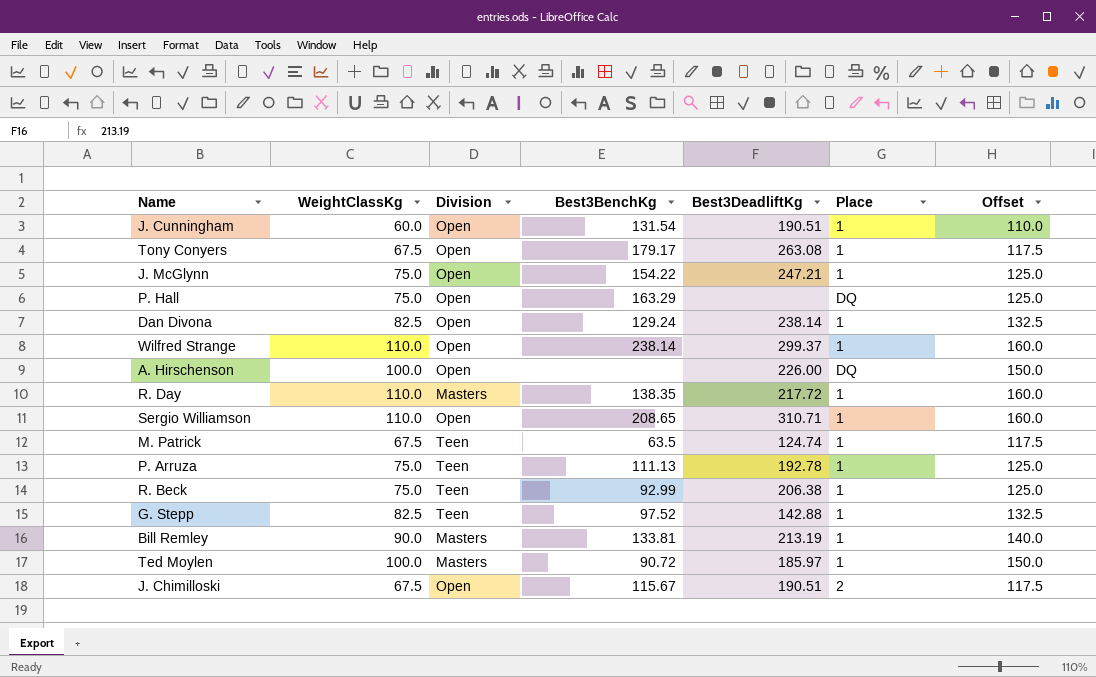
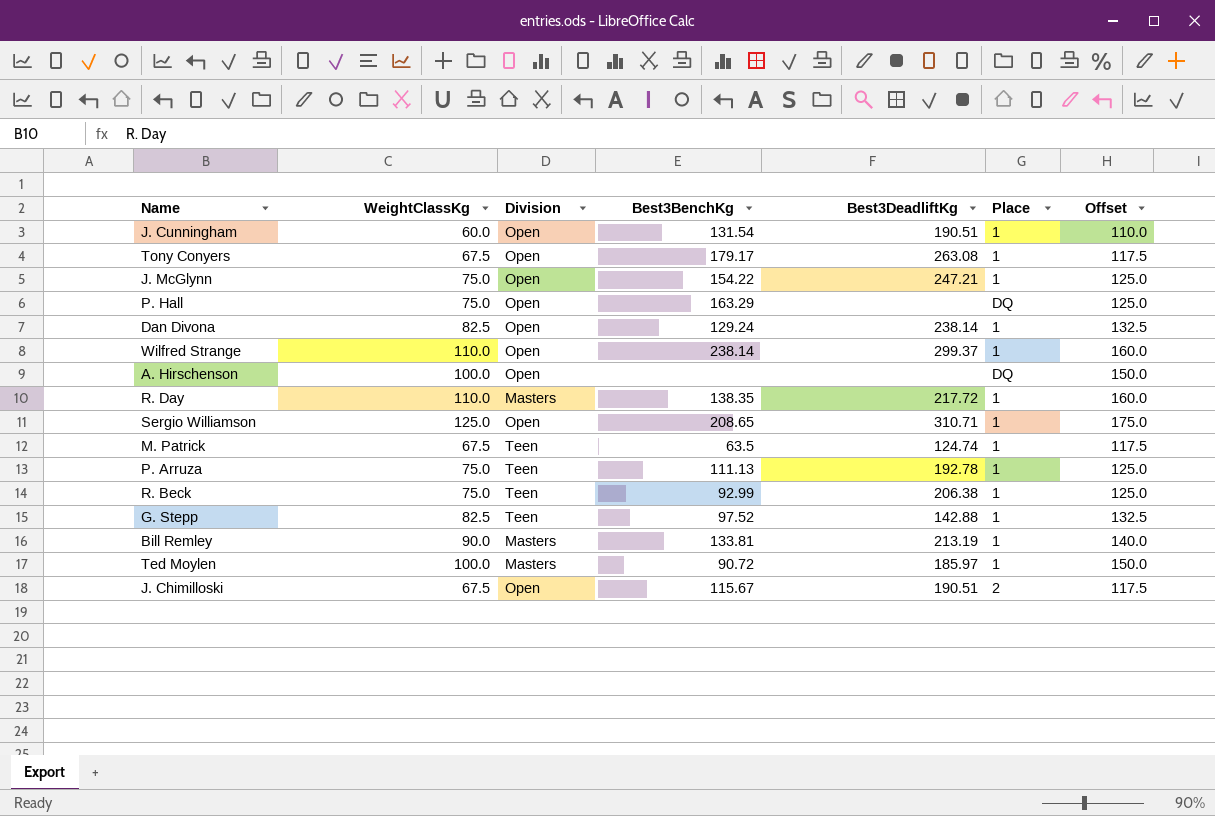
A. Hirschenson | Best3DeadliftKg: 226.00 -> none
Sergio Williamson | WeightClassKg: 110.0 -> 125.0
Sergio Williamson | Offset: 160.0 -> 175.0

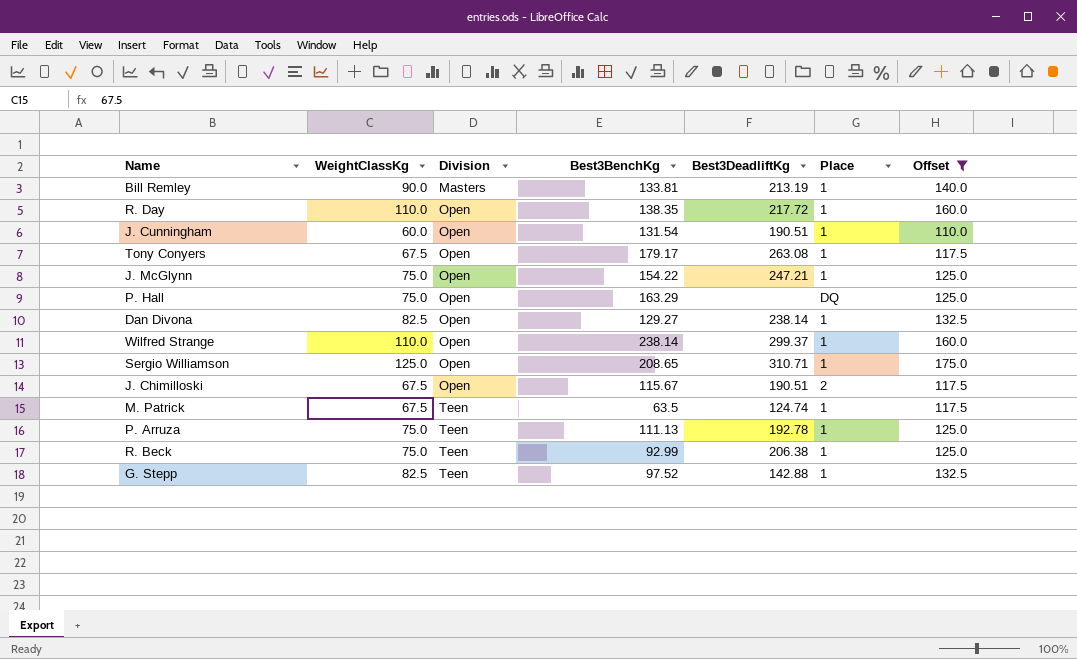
filter: none -> Offset != 150.0
row order: none -> Division ascending
R. Day | Division: Masters -> Open
Dan Divona | Best3BenchKg: 129.24 -> 129.27

